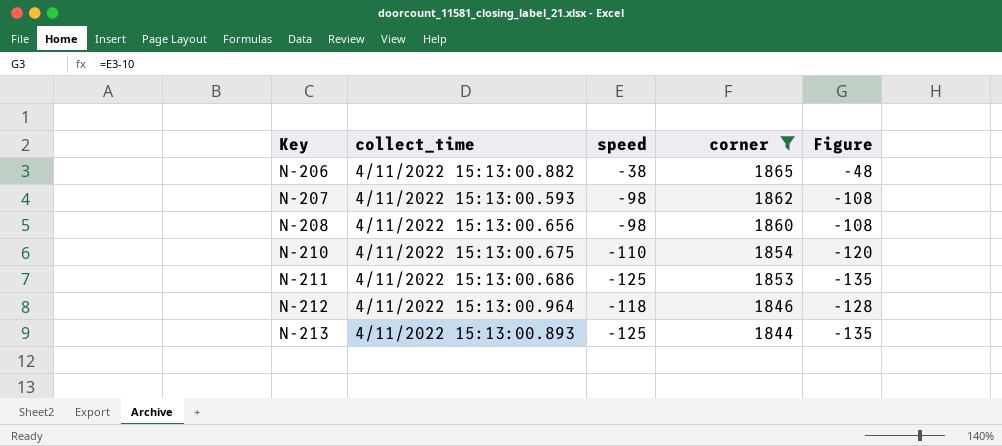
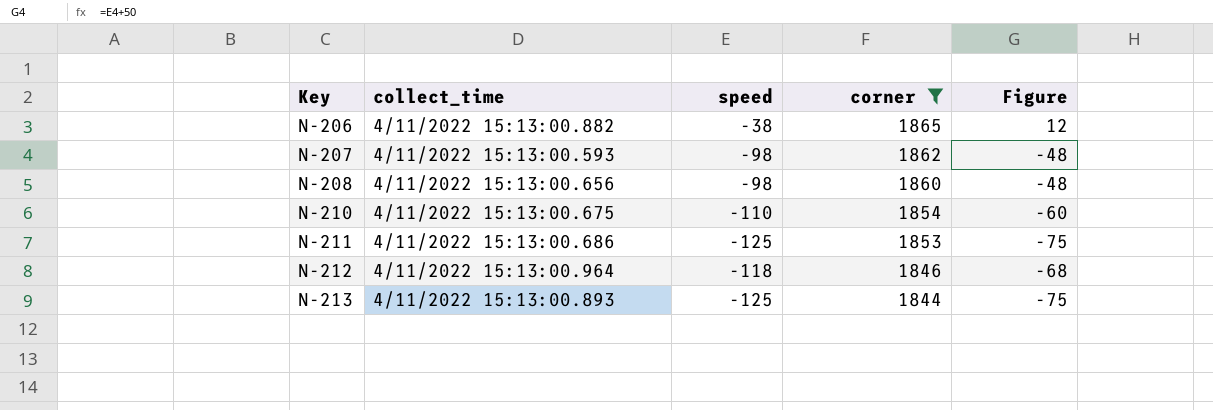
column Figure | formula: [speed] - 10 -> [speed] + 50

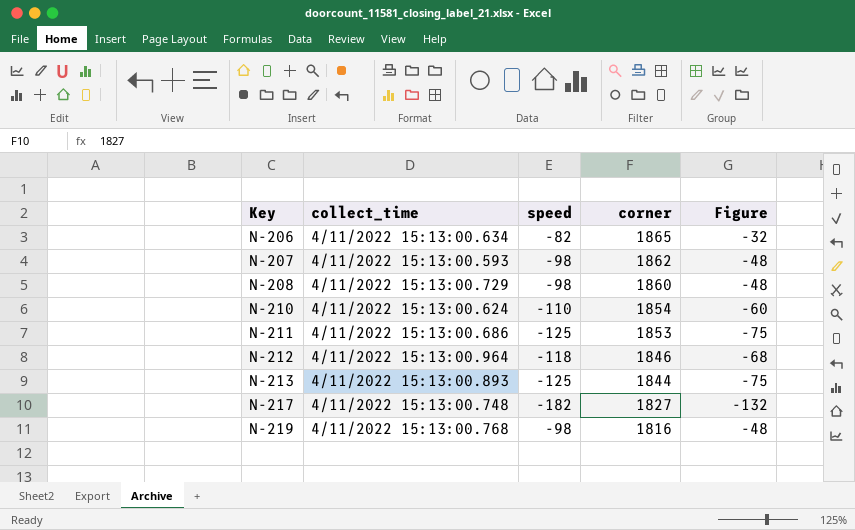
filter: corner >= 1844 -> none
N-206 | collect_time: 4/11/2022 15:13:00.882 -> 4/11/2022 15:13:00.634
N-206 | speed: -38 -> -82
N-206 | Figure: 12 -> -32
N-208 | collect_time: 4/11/2022 15:13:00.656 -> 4/11/2022 15:13:00.729
N-210 | collect_time: 4/11/2022 15:13:00.675 -> 4/11/2022 15:13:00.624

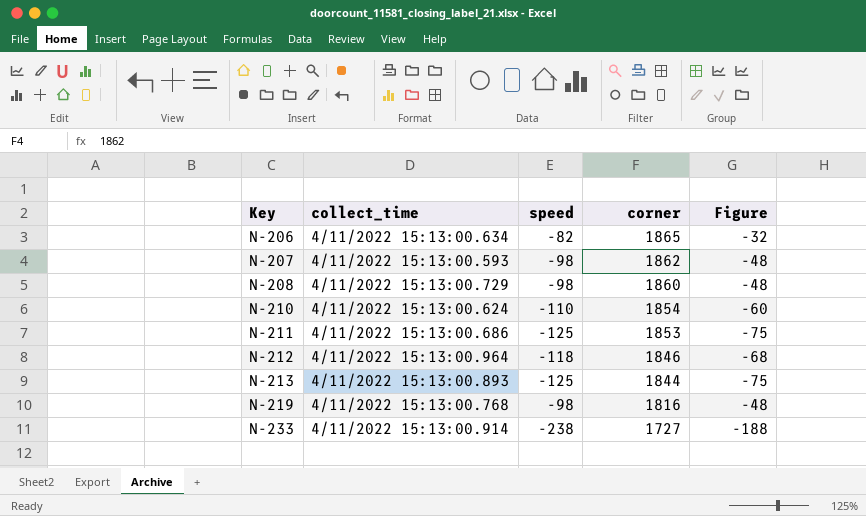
row N-217: 4/11/2022 15:13:00.748 | -182 | 1827 | -132 -> none
row N-233: none -> 4/11/2022 15:13:00.914 | -238 | 1727 | -188

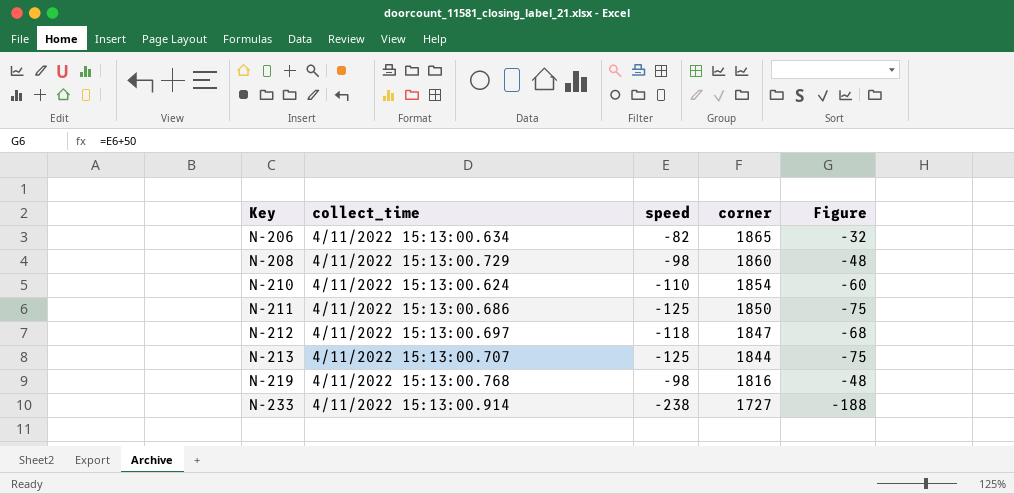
row N-207: 4/11/2022 15:13:00.593 | -98 | 1862 | -48 -> none
N-211 | corner: 1853 -> 1850
N-212 | collect_time: 4/11/2022 15:13:00.964 -> 4/11/2022 15:13:00.697
N-212 | corner: 1846 -> 1847
N-213 | collect_time: 4/11/2022 15:13:00.893 -> 4/11/2022 15:13:00.707

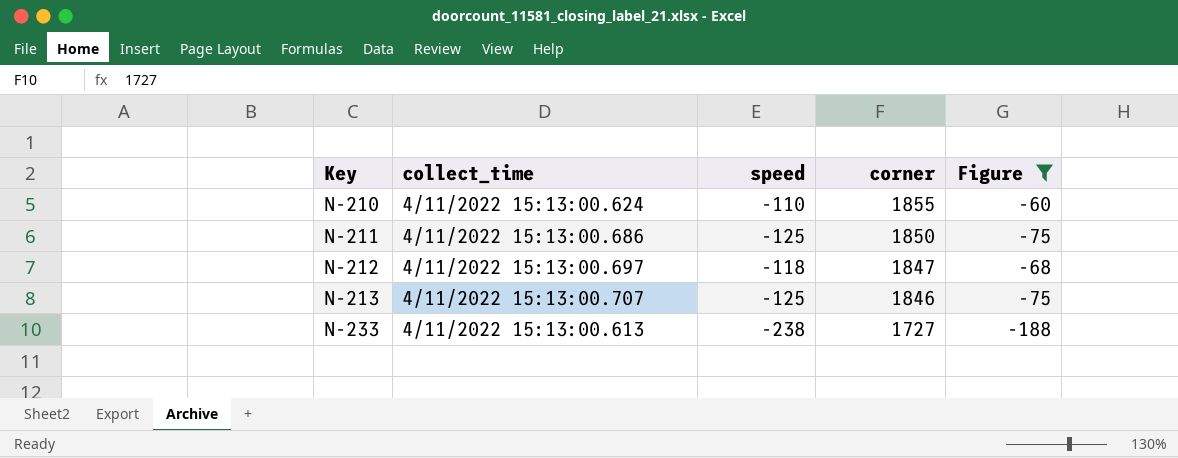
filter: none -> Figure <= -60
N-210 | corner: 1854 -> 1855
N-213 | corner: 1844 -> 1846
N-233 | collect_time: 4/11/2022 15:13:00.914 -> 4/11/2022 15:13:00.613

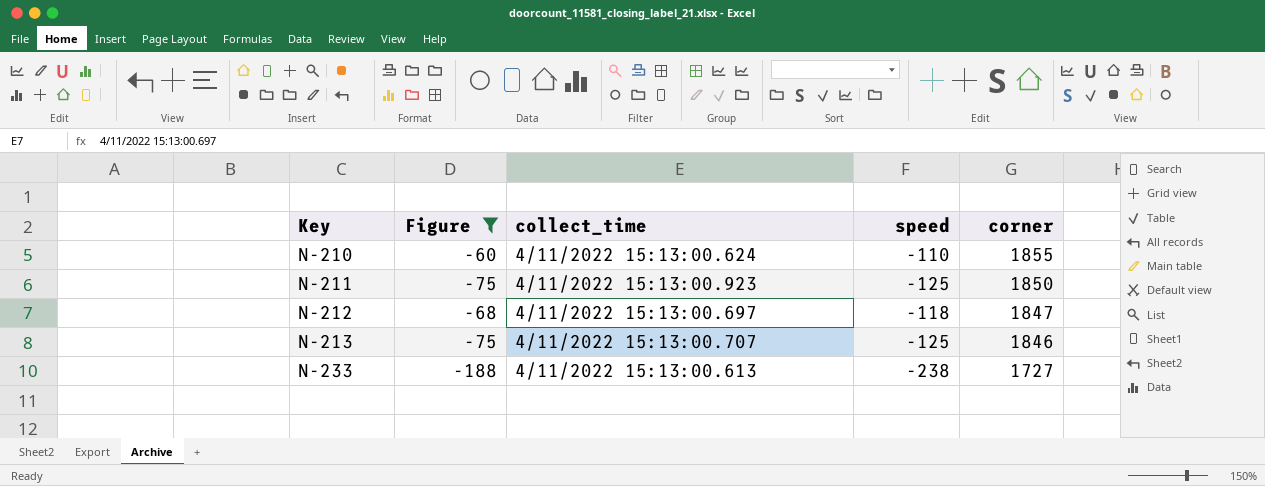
column Figure | position: 5 -> 2
N-211 | collect_time: 4/11/2022 15:13:00.686 -> 4/11/2022 15:13:00.923

